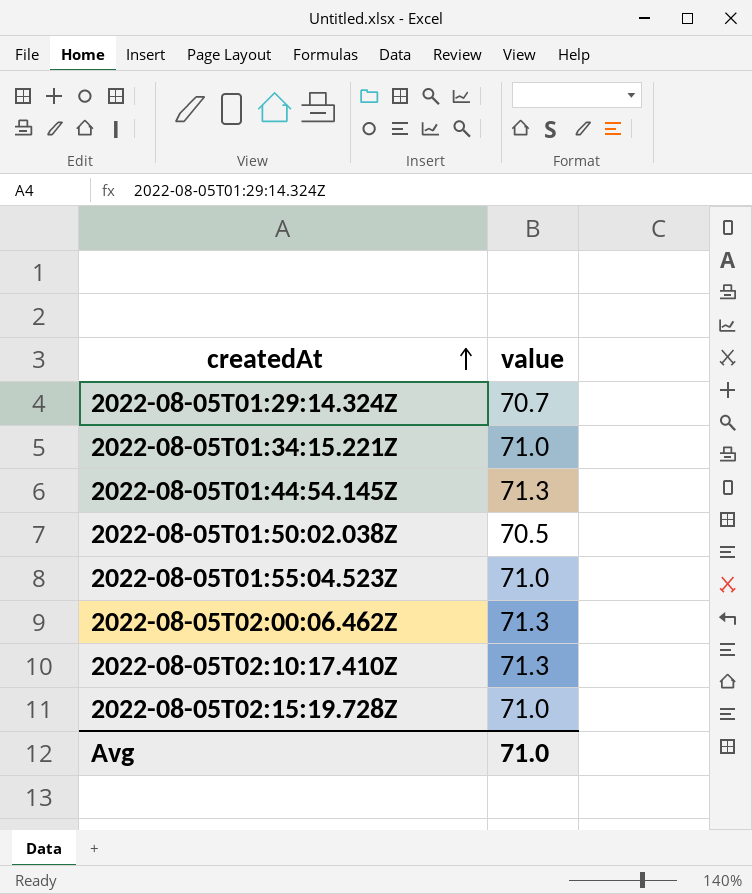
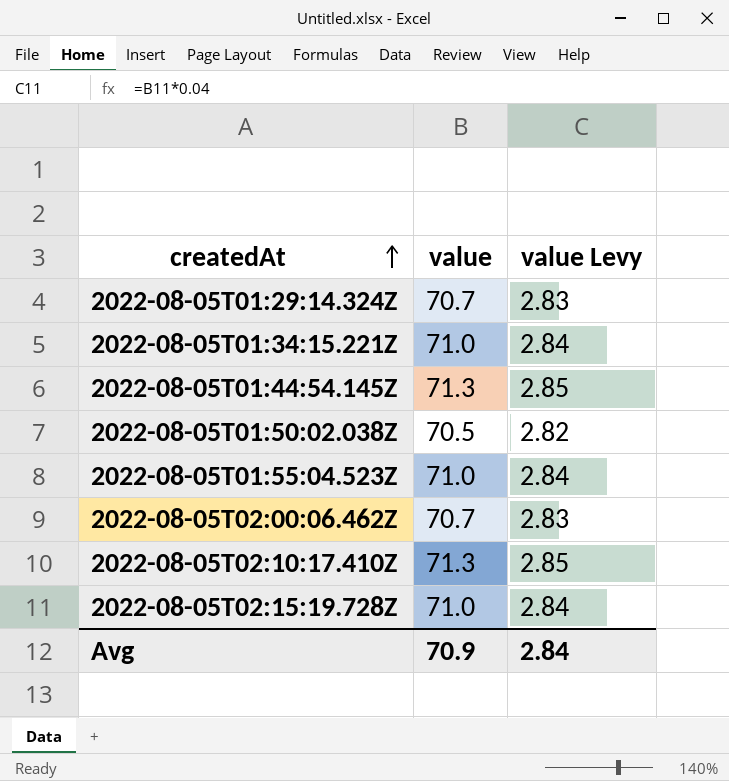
column value Levy | formula: none -> [value] * 0.04
2022-08-05T02:00:06.462Z | value: 71.3 -> 70.7
Avg | value: 71.0 -> 70.9

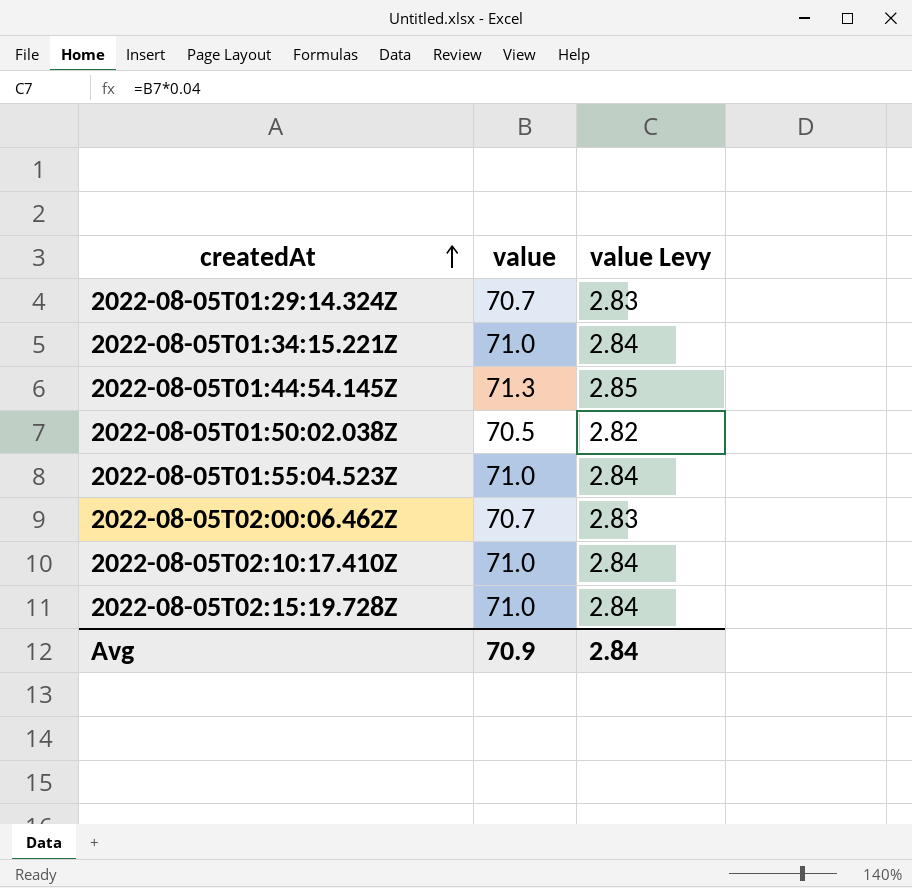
2022-08-05T02:10:17.410Z | value: 71.3 -> 71.0
2022-08-05T02:10:17.410Z | value Levy: 2.85 -> 2.84

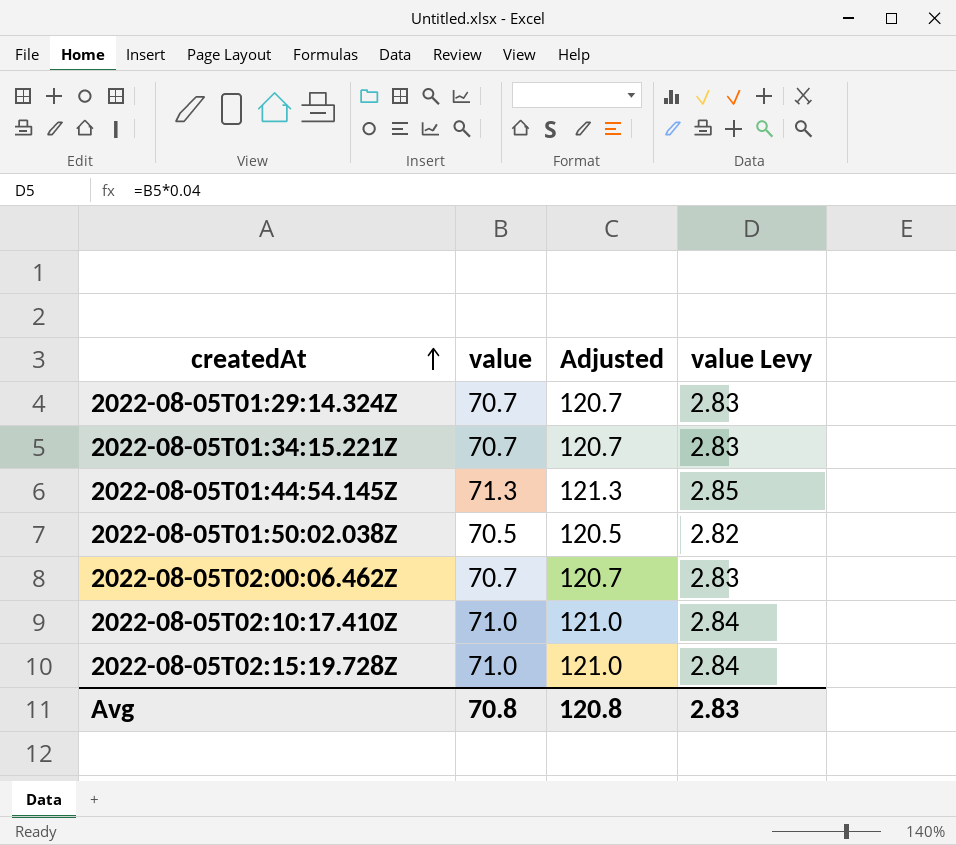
column Adjusted | formula: none -> [value] + 50
row 2022-08-05T01:55:04.523Z: 71.0 | 2.84 -> none
2022-08-05T01:34:15.221Z | value: 71.0 -> 70.7
2022-08-05T01:34:15.221Z | value Levy: 2.84 -> 2.83
Avg | value: 70.9 -> 70.8
Avg | value Levy: 2.84 -> 2.83

